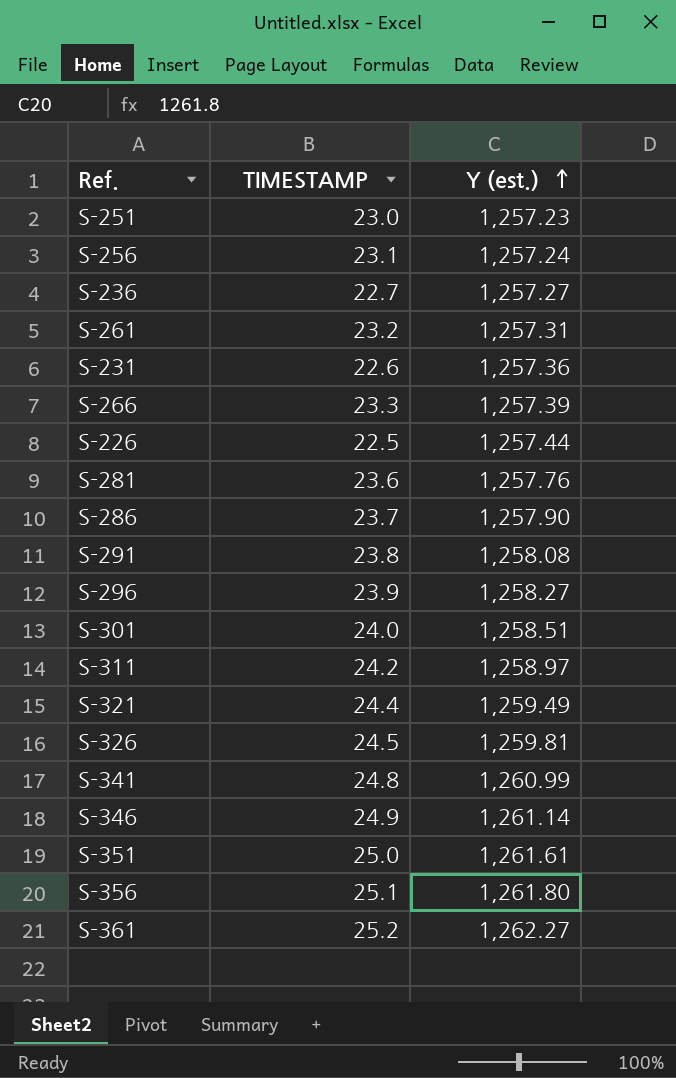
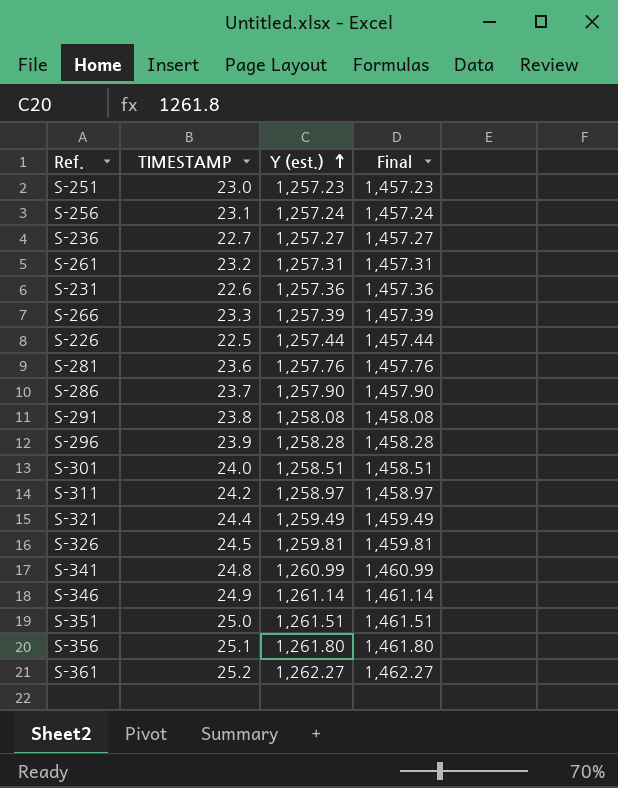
column Final | formula: none -> [Y (est.)] + 200
S-296 | Y (est.): 1,258.27 -> 1,258.28
S-351 | Y (est.): 1,261.61 -> 1,261.51

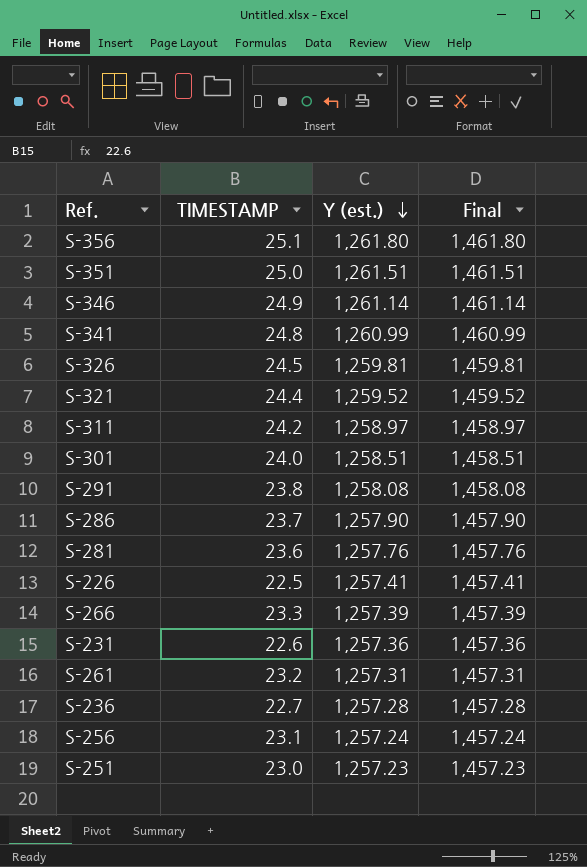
row order: Y (est.) ascending -> Y (est.) descending
row S-296: 23.9 | 1,258.28 | 1,458.28 -> none
row S-361: 25.2 | 1,262.27 | 1,462.27 -> none
S-321 | Y (est.): 1,259.49 -> 1,259.52
S-321 | Final: 1,459.49 -> 1,459.52
S-226 | Y (est.): 1,257.44 -> 1,257.41
S-226 | Final: 1,457.44 -> 1,457.41
S-236 | Y (est.): 1,257.27 -> 1,257.28
S-236 | Final: 1,457.27 -> 1,457.28

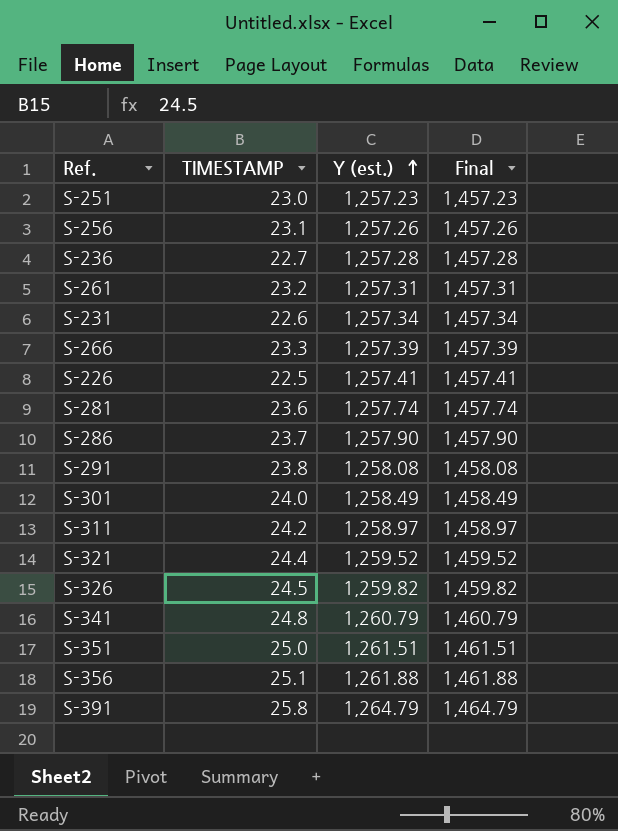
row order: Y (est.) descending -> Y (est.) ascending
row S-346: 24.9 | 1,261.14 | 1,461.14 -> none
S-256 | Y (est.): 1,257.24 -> 1,257.26
S-256 | Final: 1,457.24 -> 1,457.26
S-231 | Y (est.): 1,257.36 -> 1,257.34
S-231 | Final: 1,457.36 -> 1,457.34
S-281 | Y (est.): 1,257.76 -> 1,257.74
S-281 | Final: 1,457.76 -> 1,457.74
S-301 | Y (est.): 1,258.51 -> 1,258.49
S-301 | Final: 1,458.51 -> 1,458.49
S-326 | Y (est.): 1,259.81 -> 1,259.82
S-326 | Final: 1,459.81 -> 1,459.82
S-341 | Y (est.): 1,260.99 -> 1,260.79
S-341 | Final: 1,460.99 -> 1,460.79
S-356 | Y (est.): 1,261.80 -> 1,261.88
S-356 | Final: 1,461.80 -> 1,461.88
row S-391: none -> 25.8 | 1,264.79 | 1,464.79

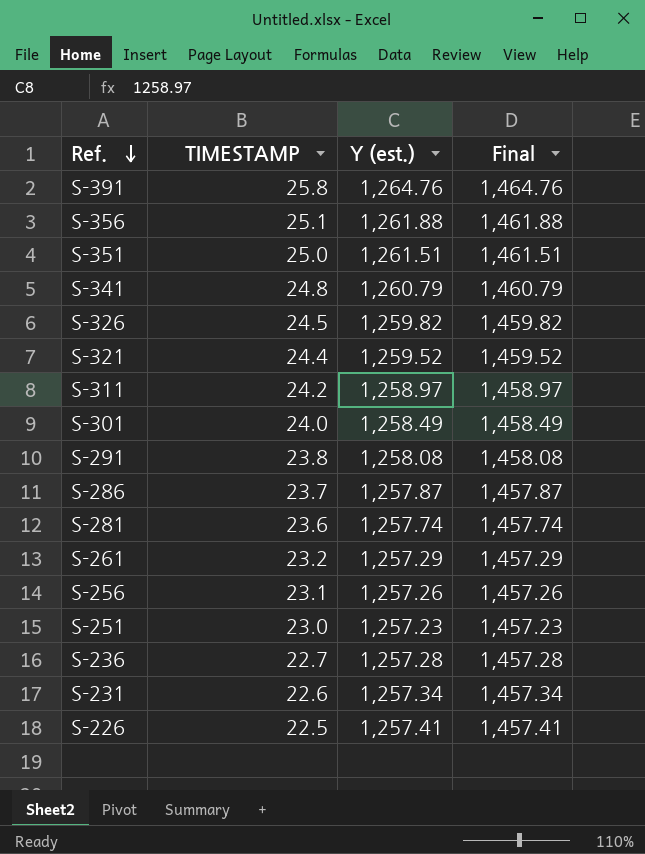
row order: Y (est.) ascending -> Ref. descending
row S-266: 23.3 | 1,257.39 | 1,457.39 -> none
S-391 | Y (est.): 1,264.79 -> 1,264.76
S-391 | Final: 1,464.79 -> 1,464.76
S-286 | Y (est.): 1,257.90 -> 1,257.87
S-286 | Final: 1,457.90 -> 1,457.87
S-261 | Y (est.): 1,257.31 -> 1,257.29
S-261 | Final: 1,457.31 -> 1,457.29

